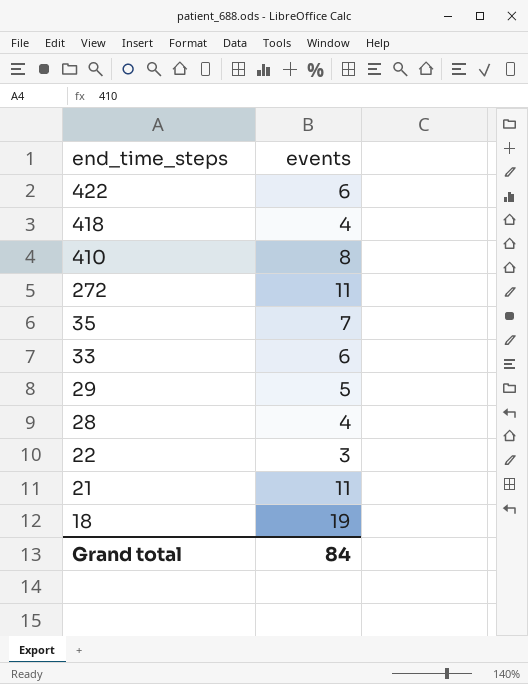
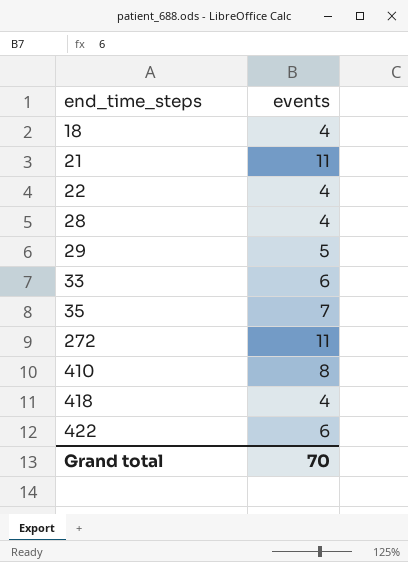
row order: end_time_steps descending -> end_time_steps ascending
18 | events: 19 -> 4
22 | events: 3 -> 4
Grand total | events: 84 -> 70

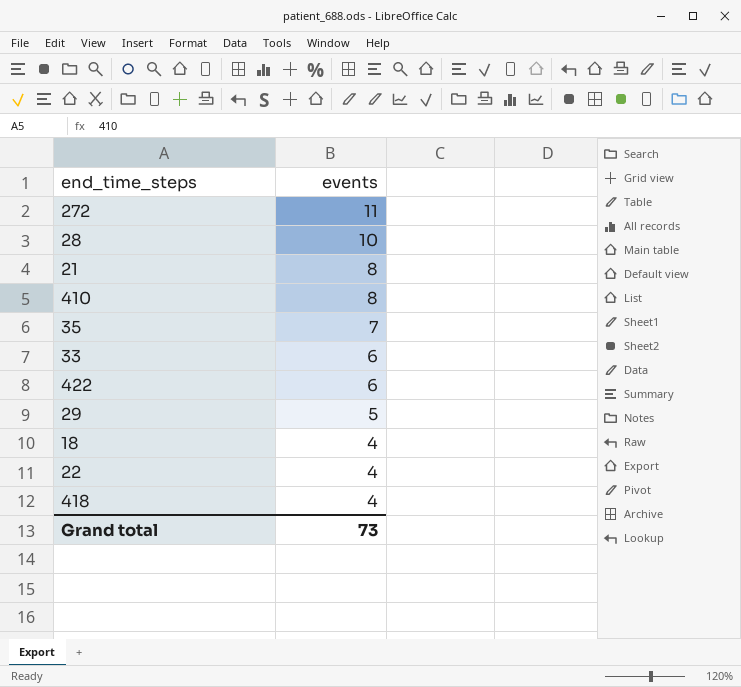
row order: end_time_steps ascending -> events descending
28 | events: 4 -> 10
21 | events: 11 -> 8
Grand total | events: 70 -> 73

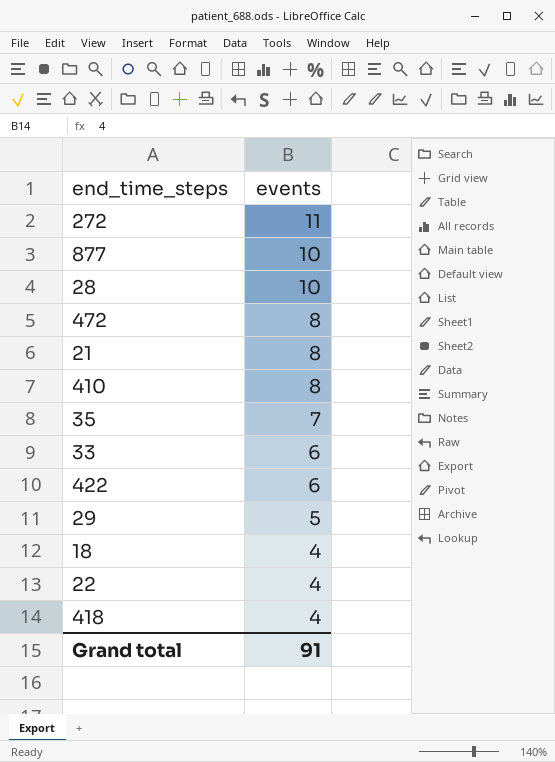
row 877: none -> 10
row 472: none -> 8
Grand total | events: 73 -> 91

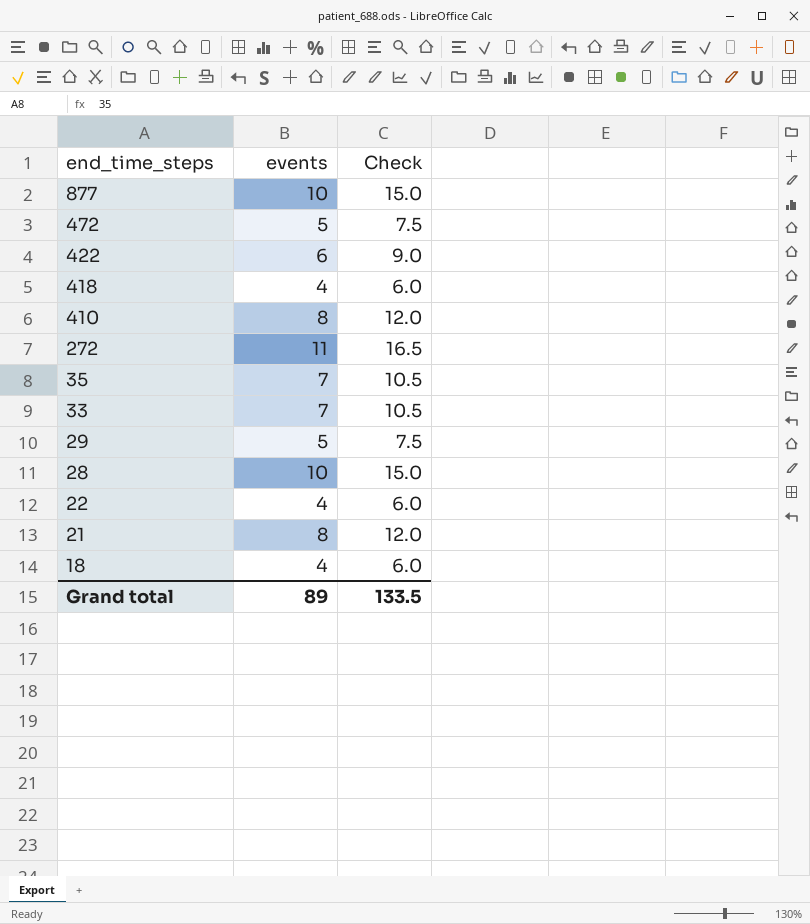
row order: events descending -> end_time_steps descending
column Check | formula: none -> [events] * 1.5
472 | events: 8 -> 5
33 | events: 6 -> 7
Grand total | events: 91 -> 89

